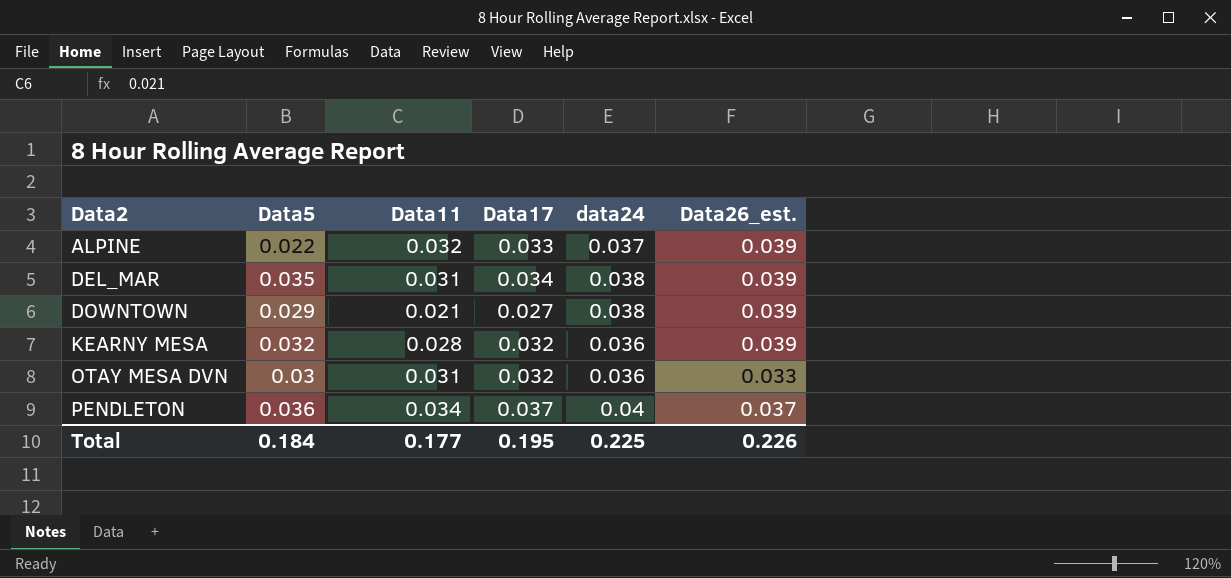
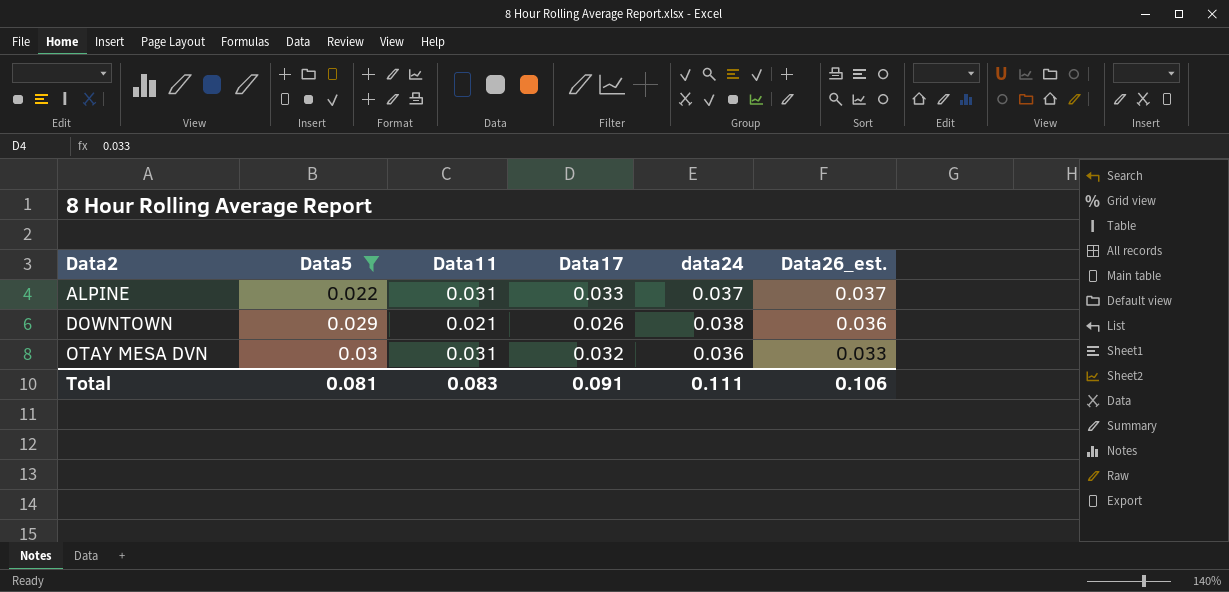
filter: none -> Data5 <= 0.03
ALPINE | Data11: 0.032 -> 0.031
ALPINE | Data26_est.: 0.039 -> 0.037
DOWNTOWN | Data17: 0.027 -> 0.026
DOWNTOWN | Data26_est.: 0.039 -> 0.036
Total | Data5: 0.184 -> 0.081
Total | Data11: 0.177 -> 0.083
Total | Data17: 0.195 -> 0.091
Total | data24: 0.225 -> 0.111
Total | Data26_est.: 0.226 -> 0.106

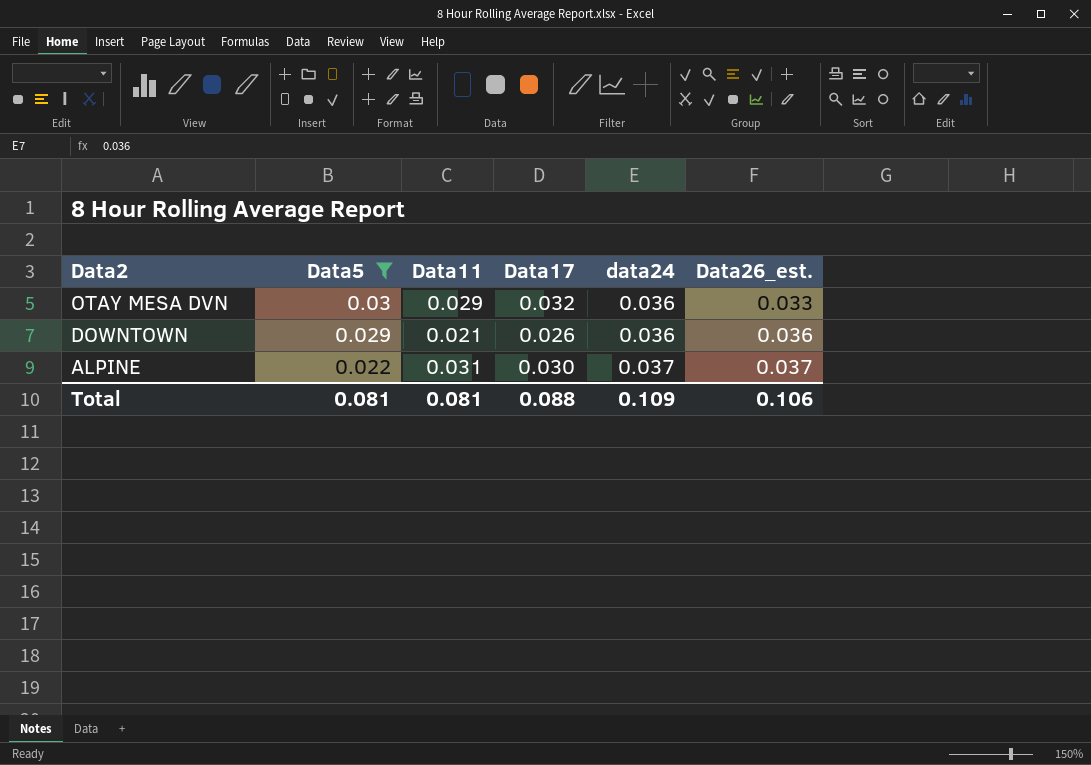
row order: Data2 ascending -> Data2 descending
OTAY MESA DVN | Data11: 0.031 -> 0.029
DOWNTOWN | data24: 0.038 -> 0.036
ALPINE | Data17: 0.033 -> 0.030
Total | Data11: 0.083 -> 0.081
Total | Data17: 0.091 -> 0.088
Total | data24: 0.111 -> 0.109

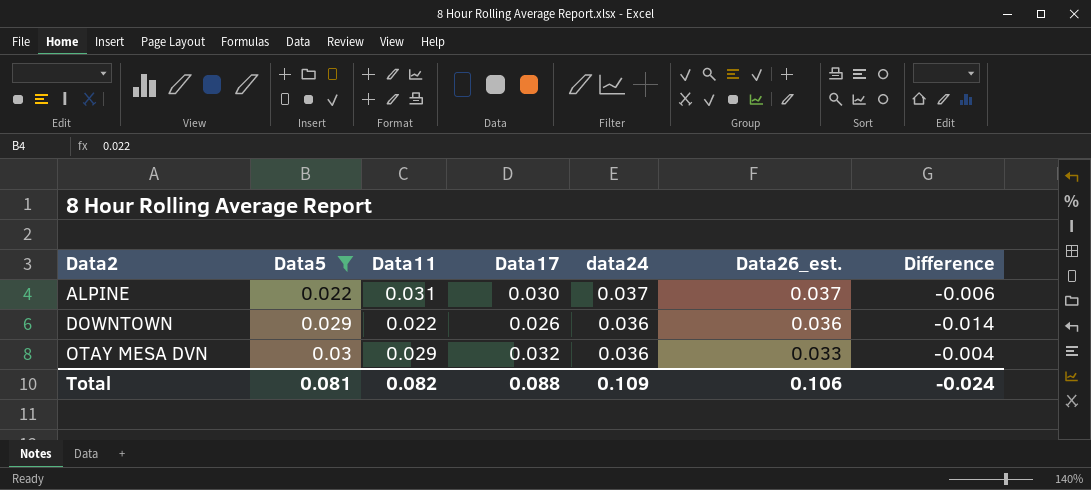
row order: Data2 descending -> Data2 ascending
column Difference | formula: none -> [Data11] - [Data26_est.]
DOWNTOWN | Data11: 0.021 -> 0.022
Total | Data11: 0.081 -> 0.082

